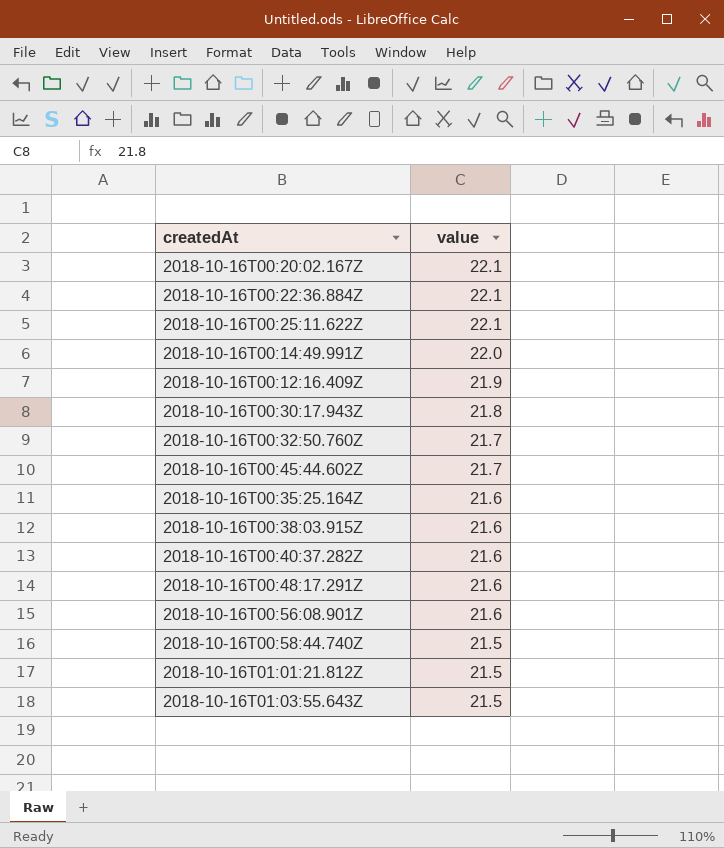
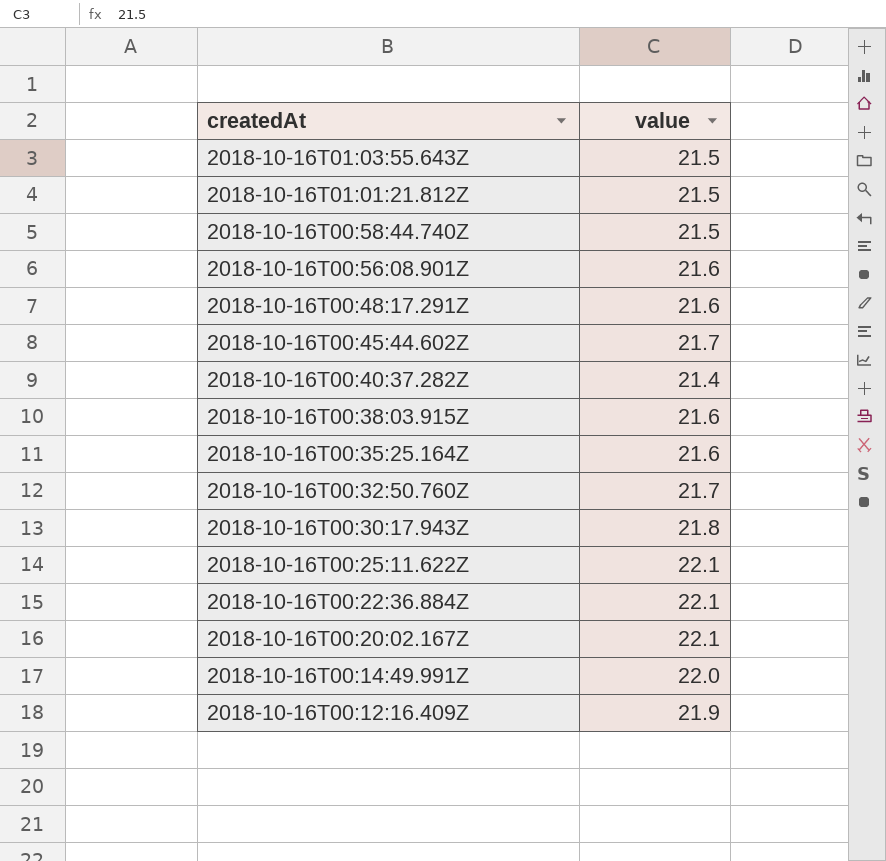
row order: value descending -> createdAt descending
2018-10-16T00:40:37.282Z | value: 21.6 -> 21.4

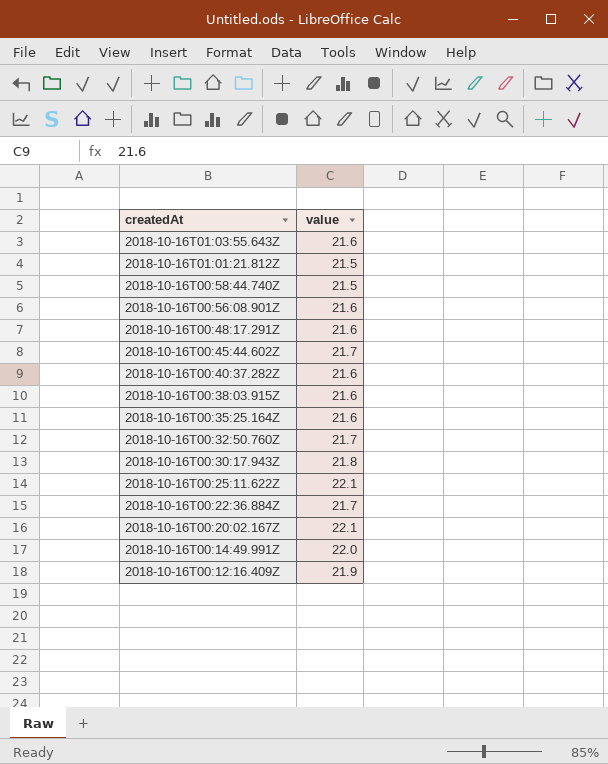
2018-10-16T01:03:55.643Z | value: 21.5 -> 21.6
2018-10-16T00:40:37.282Z | value: 21.4 -> 21.6
2018-10-16T00:22:36.884Z | value: 22.1 -> 21.7

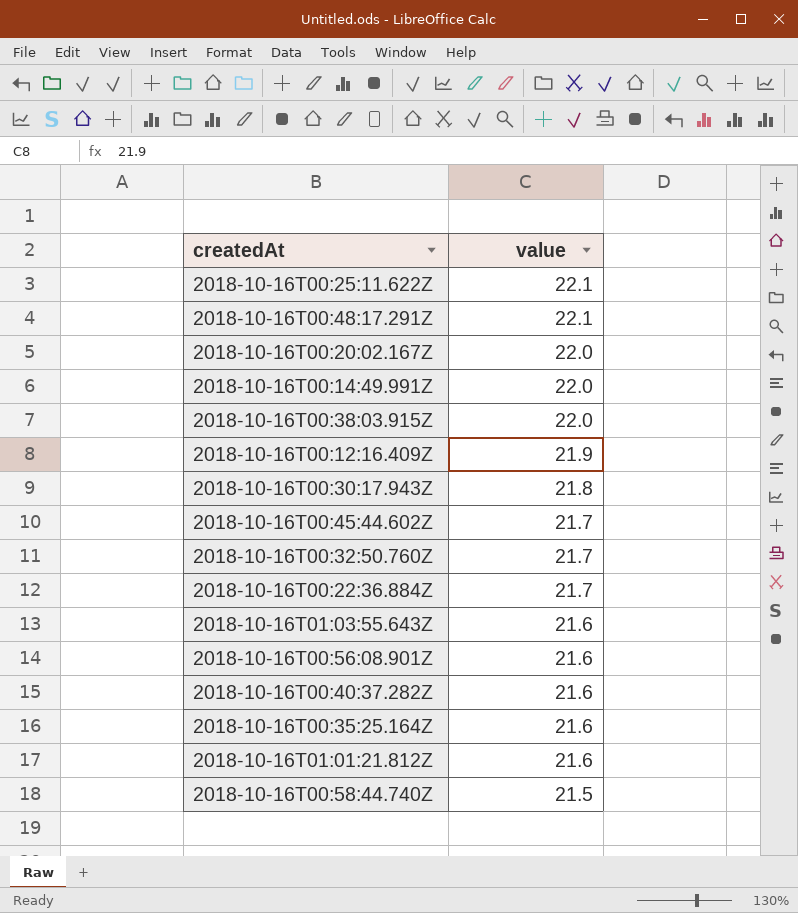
row order: createdAt descending -> value descending
2018-10-16T00:48:17.291Z | value: 21.6 -> 22.1
2018-10-16T00:20:02.167Z | value: 22.1 -> 22.0
2018-10-16T00:38:03.915Z | value: 21.6 -> 22.0
2018-10-16T01:01:21.812Z | value: 21.5 -> 21.6

